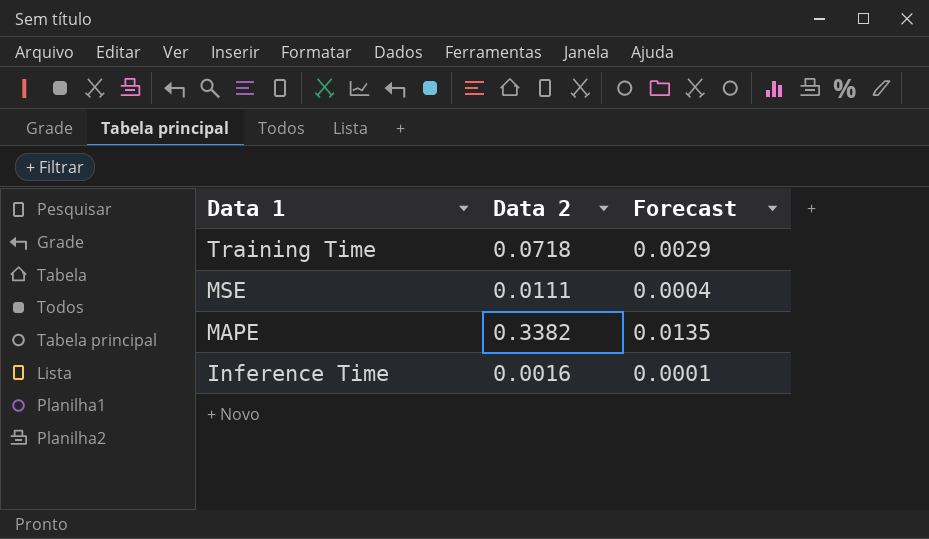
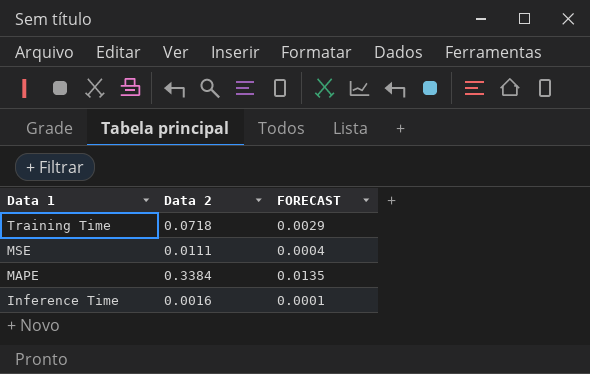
column name: Forecast -> FORECAST
MAPE | Data 2: 0.3382 -> 0.3384

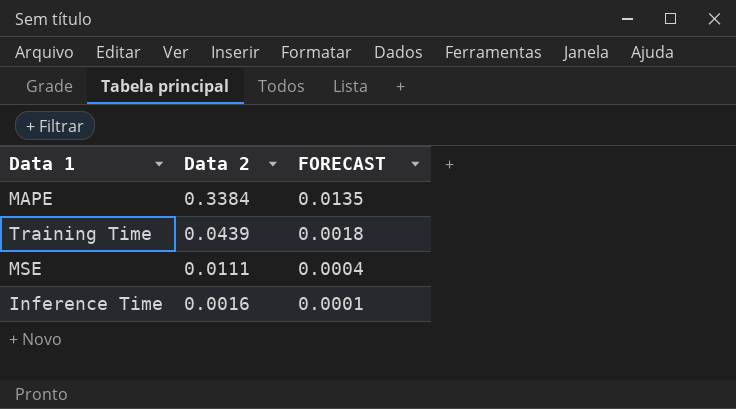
row order: Data 1 descending -> Data 2 descending
Training Time | Data 2: 0.0718 -> 0.0439
Training Time | FORECAST: 0.0029 -> 0.0018

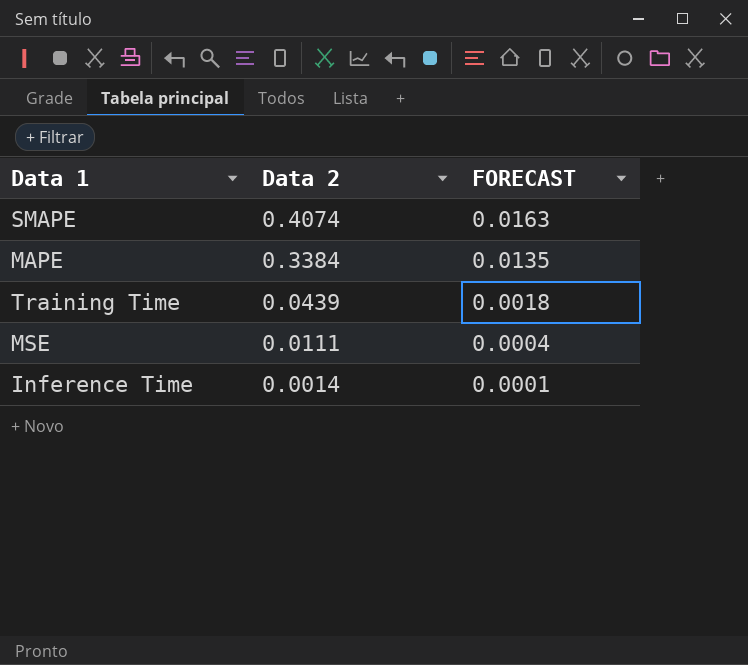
row SMAPE: none -> 0.4074 | 0.0163
Inference Time | Data 2: 0.0016 -> 0.0014

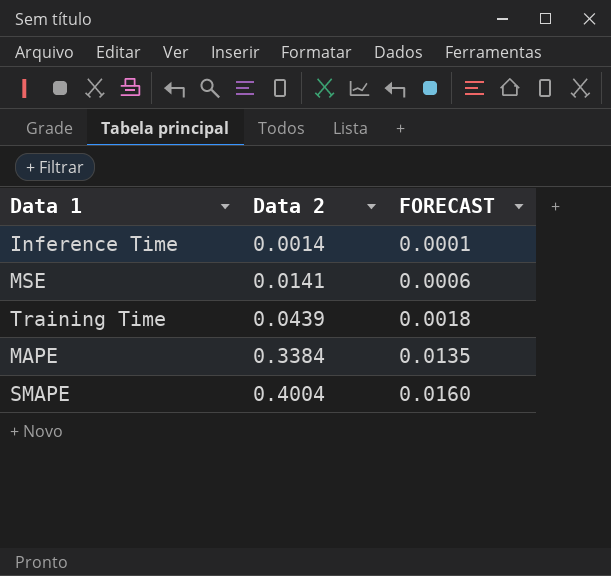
row order: Data 2 descending -> Data 2 ascending
MSE | Data 2: 0.0111 -> 0.0141
MSE | FORECAST: 0.0004 -> 0.0006
SMAPE | Data 2: 0.4074 -> 0.4004
SMAPE | FORECAST: 0.0163 -> 0.0160

